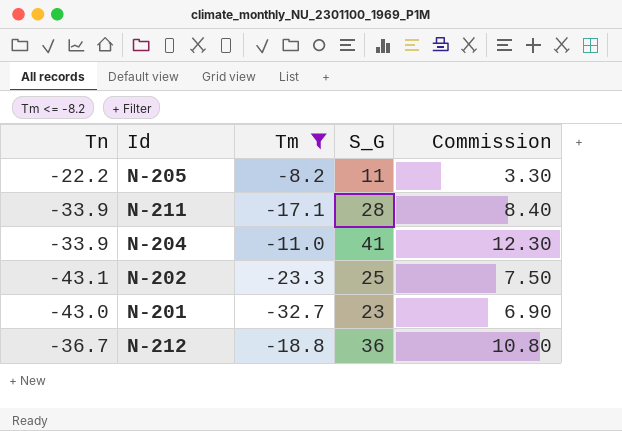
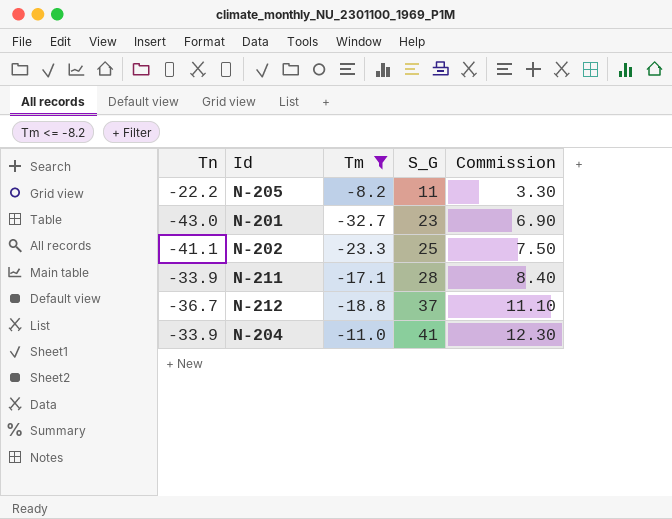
row order: none -> S_G ascending
N-202 | Tn: -43.1 -> -41.1
N-212 | S_G: 36 -> 37
N-212 | Commission: 10.80 -> 11.10

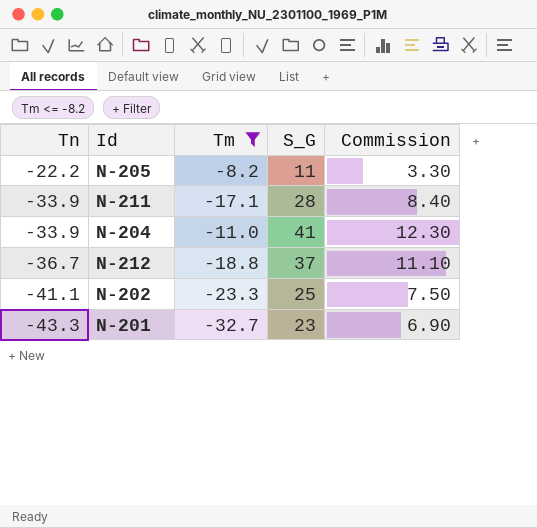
row order: S_G ascending -> Tn descending
N-201 | Tn: -43.0 -> -43.3

